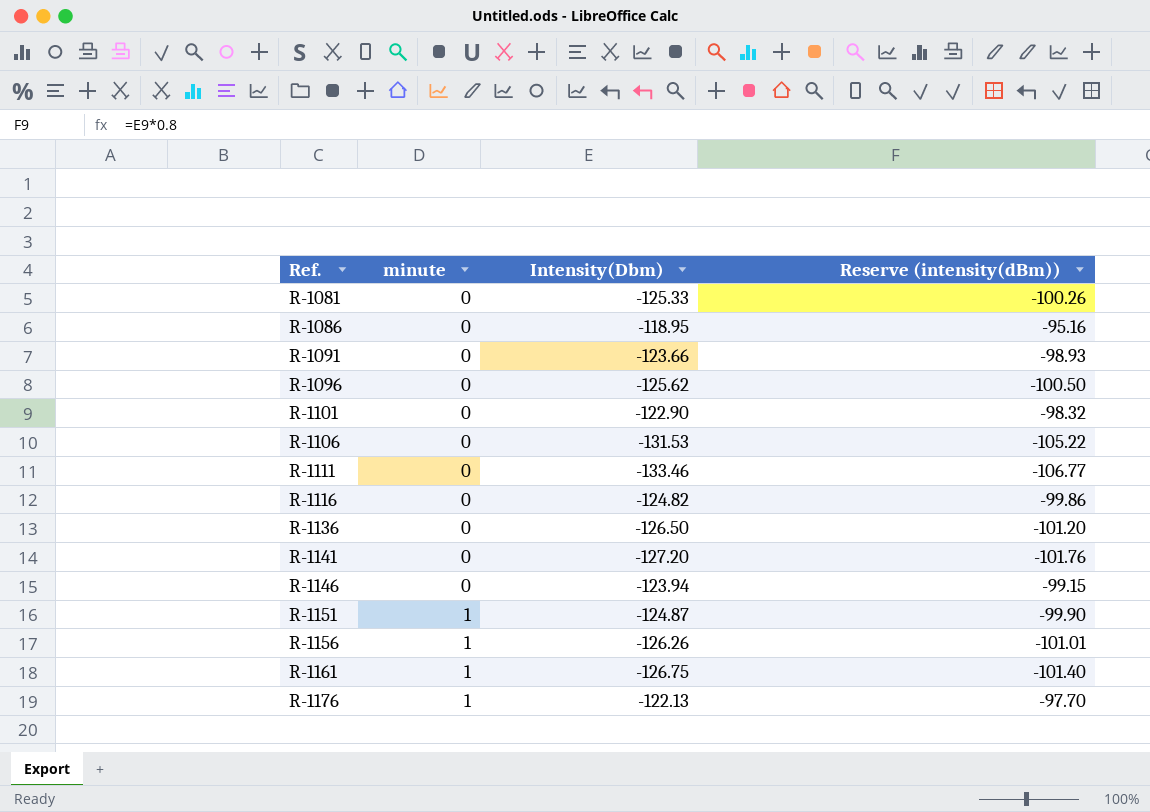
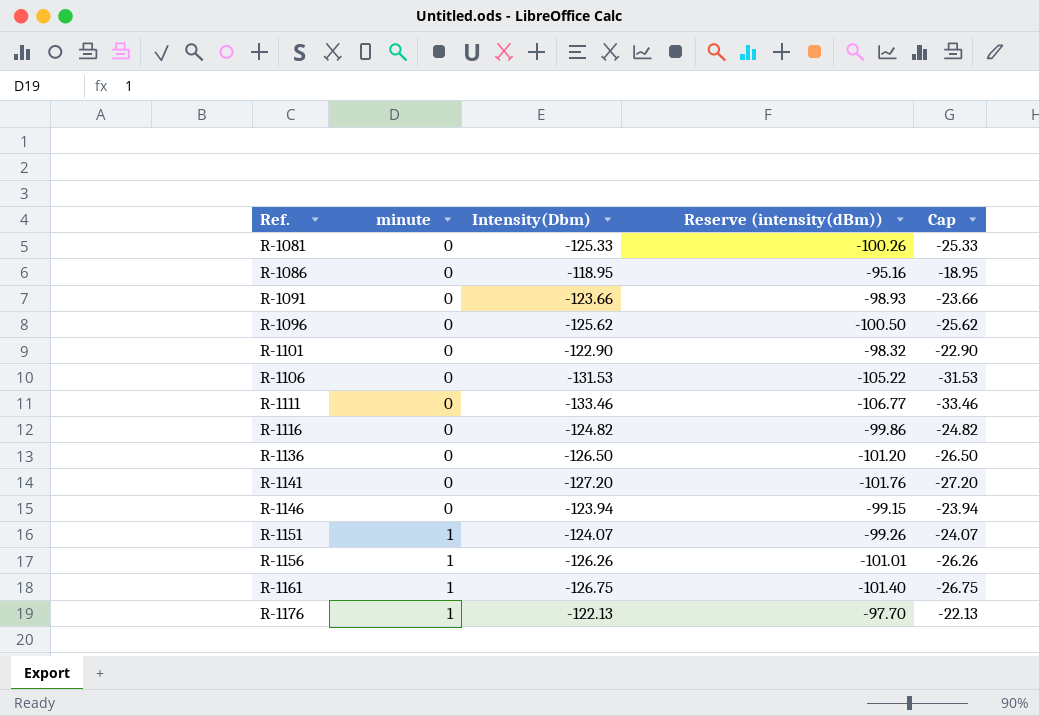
column Cap | formula: none -> [Intensity(Dbm)] + 100
R-1151 | Intensity(Dbm): -124.87 -> -124.07
R-1151 | Reserve (intensity(dBm)): -99.90 -> -99.26

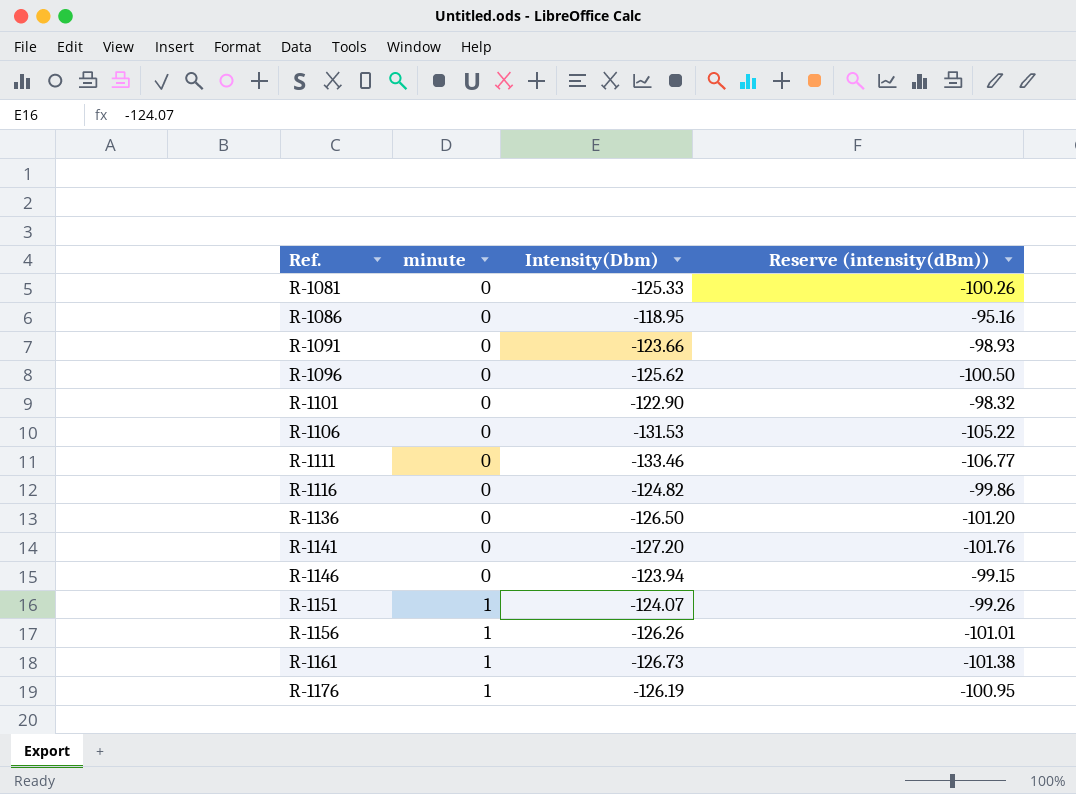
column Cap | formula: [Intensity(Dbm)] + 100 -> none
R-1161 | Intensity(Dbm): -126.75 -> -126.73
R-1161 | Reserve (intensity(dBm)): -101.40 -> -101.38
R-1176 | Intensity(Dbm): -122.13 -> -126.19
R-1176 | Reserve (intensity(dBm)): -97.70 -> -100.95

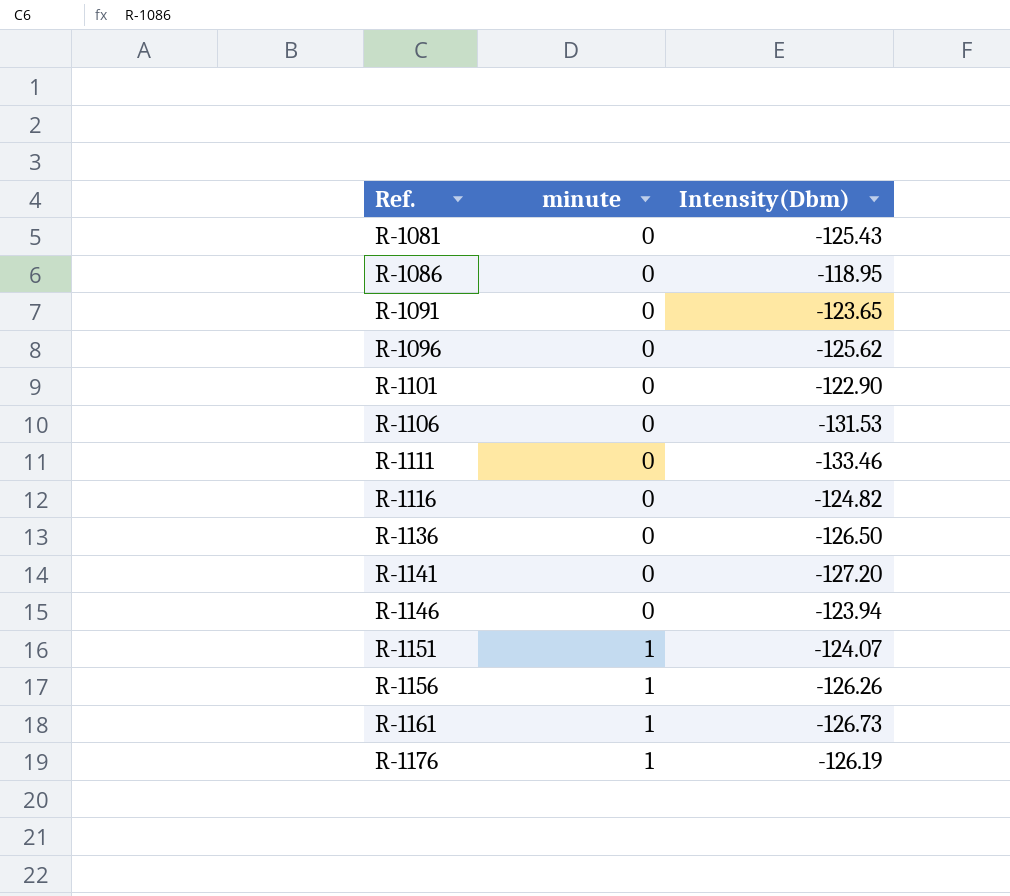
column Reserve (intensity(dBm)) | formula: [Intensity(Dbm)] * 0.8 -> none
R-1081 | Intensity(Dbm): -125.33 -> -125.43
R-1091 | Intensity(Dbm): -123.66 -> -123.65

